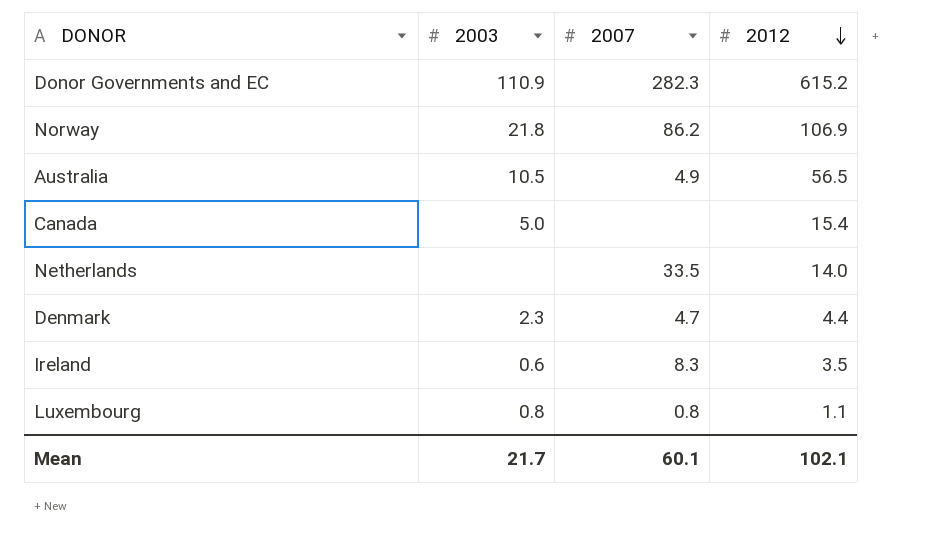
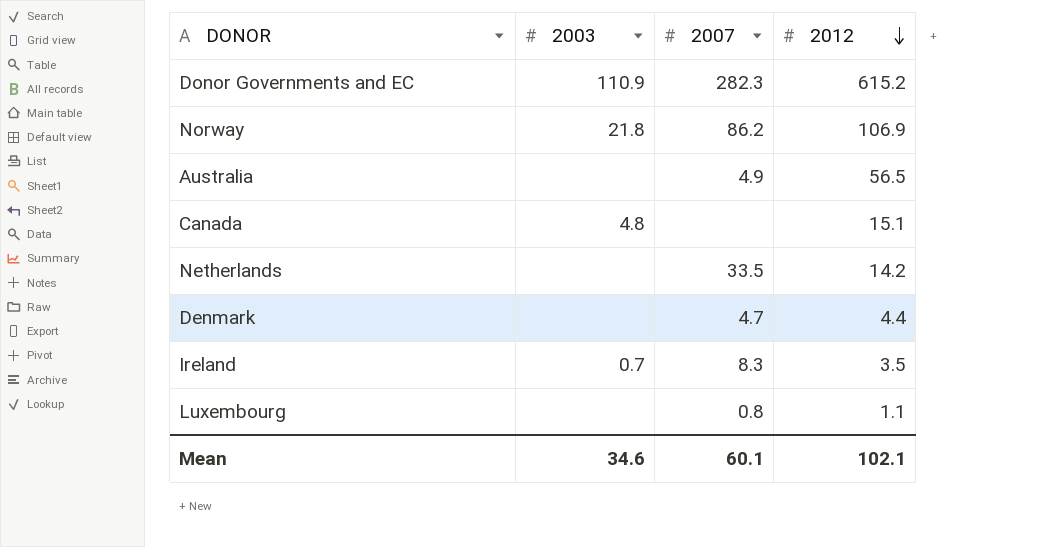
Australia | 2003: 10.5 -> none
Canada | 2003: 5.0 -> 4.8
Canada | 2012: 15.4 -> 15.1
Netherlands | 2012: 14.0 -> 14.2
Denmark | 2003: 2.3 -> none
Ireland | 2003: 0.6 -> 0.7
Luxembourg | 2003: 0.8 -> none
Mean | 2003: 21.7 -> 34.6

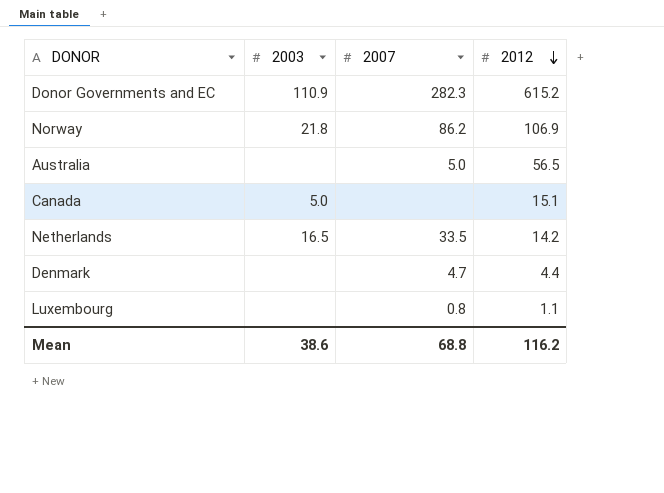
row Ireland: 0.7 | 8.3 | 3.5 -> none
Australia | 2007: 4.9 -> 5.0
Canada | 2003: 4.8 -> 5.0
Netherlands | 2003: none -> 16.5
Mean | 2003: 34.6 -> 38.6
Mean | 2007: 60.1 -> 68.8
Mean | 2012: 102.1 -> 116.2

